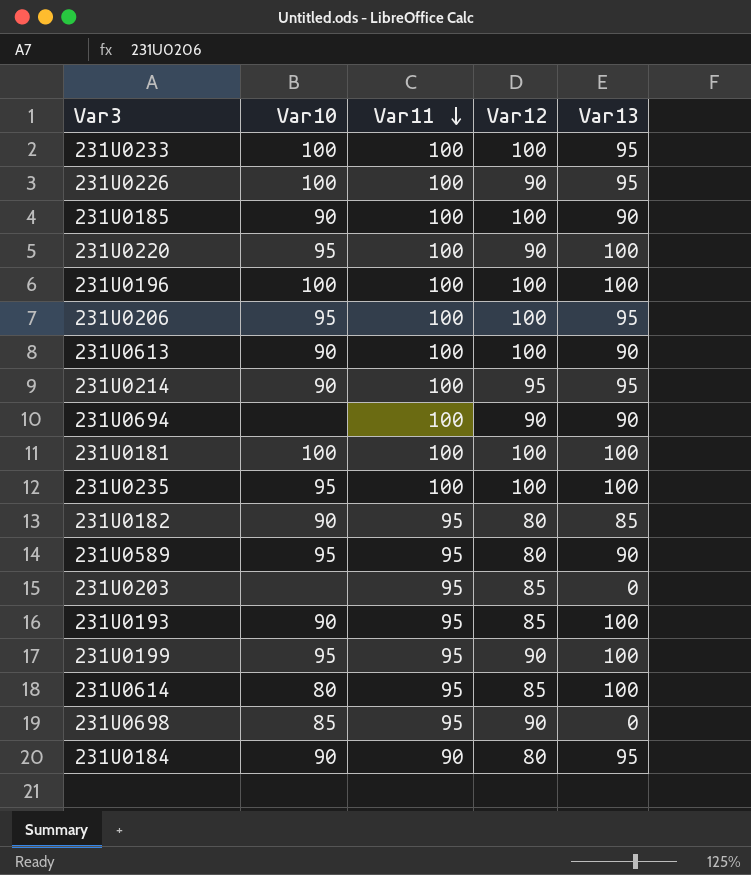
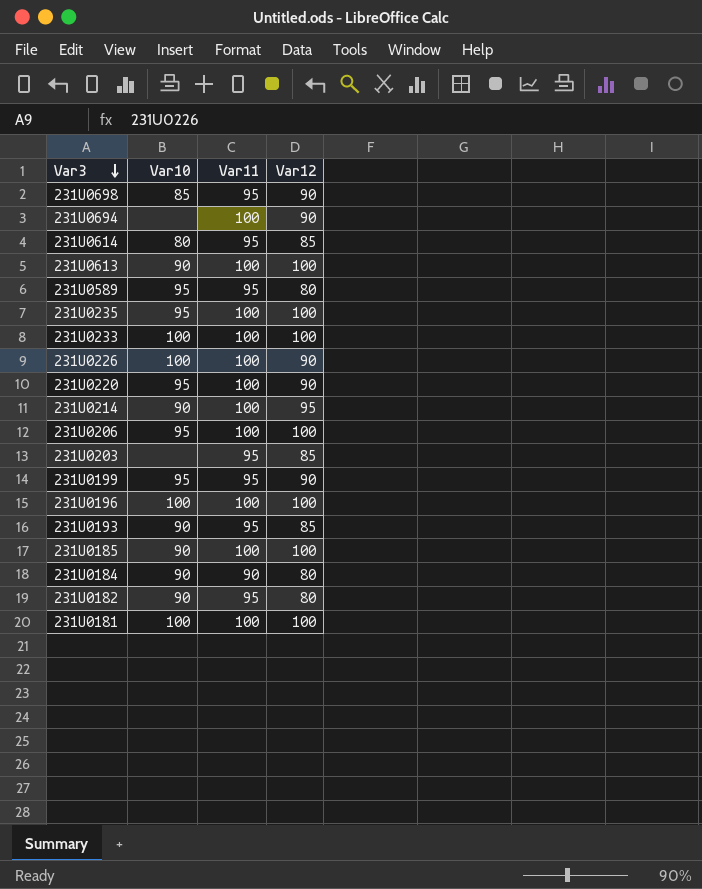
row order: Var11 descending -> Var3 descending
column Var13 | position: 5 -> none

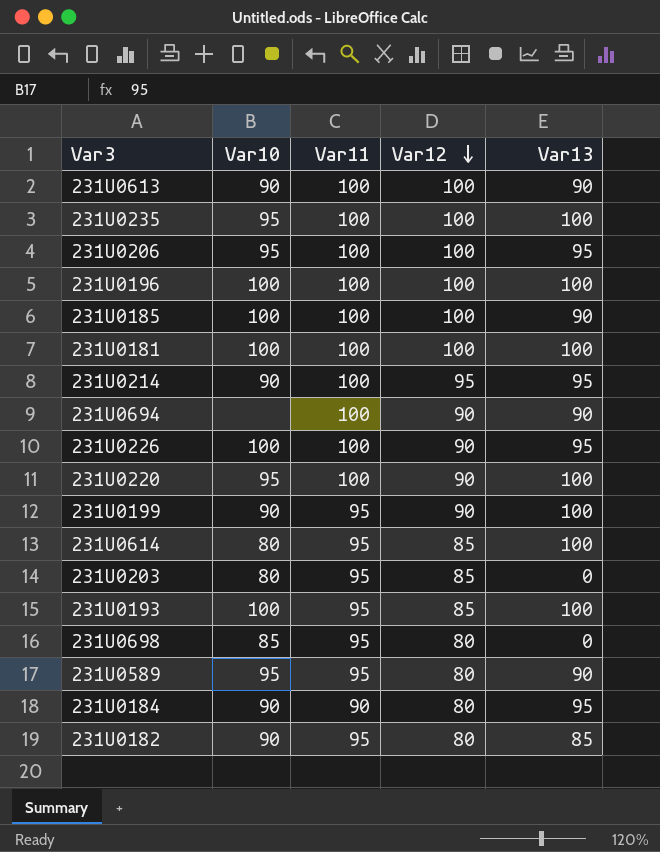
row order: Var3 descending -> Var12 descending
column Var13 | position: none -> 5
row 231U0233: 100 | 100 | 100 -> none
231U0185 | Var10: 90 -> 100
231U0199 | Var10: 95 -> 90
231U0203 | Var10: none -> 80
231U0193 | Var10: 90 -> 100
231U0698 | Var12: 90 -> 80

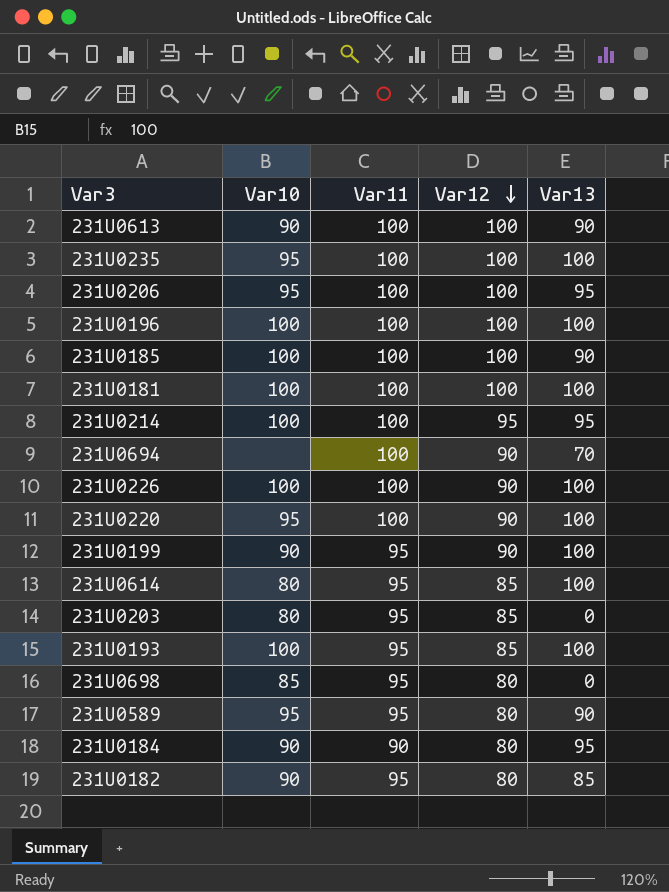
231U0214 | Var10: 90 -> 100
231U0694 | Var13: 90 -> 70
231U0226 | Var13: 95 -> 100

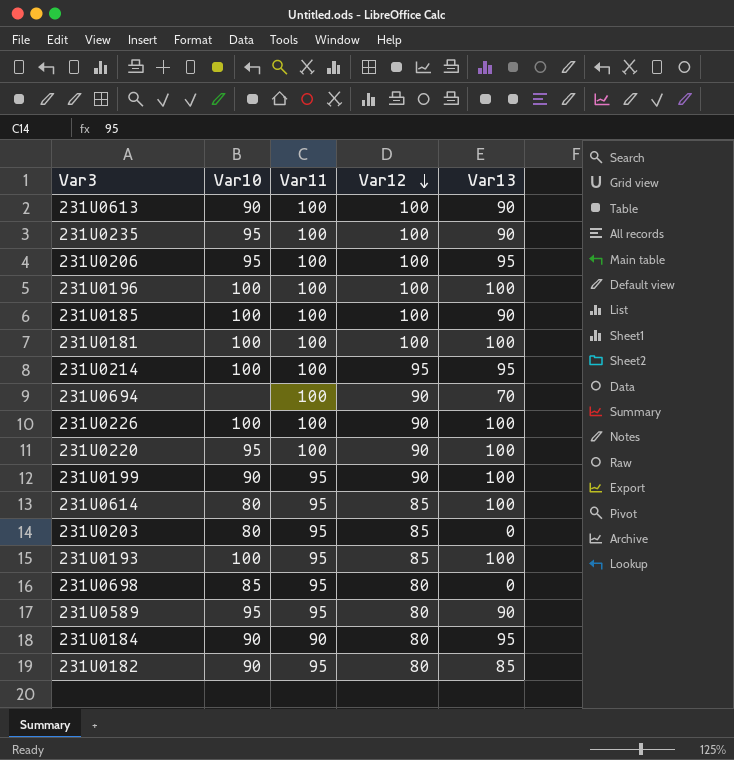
231U0235 | Var13: 100 -> 90

